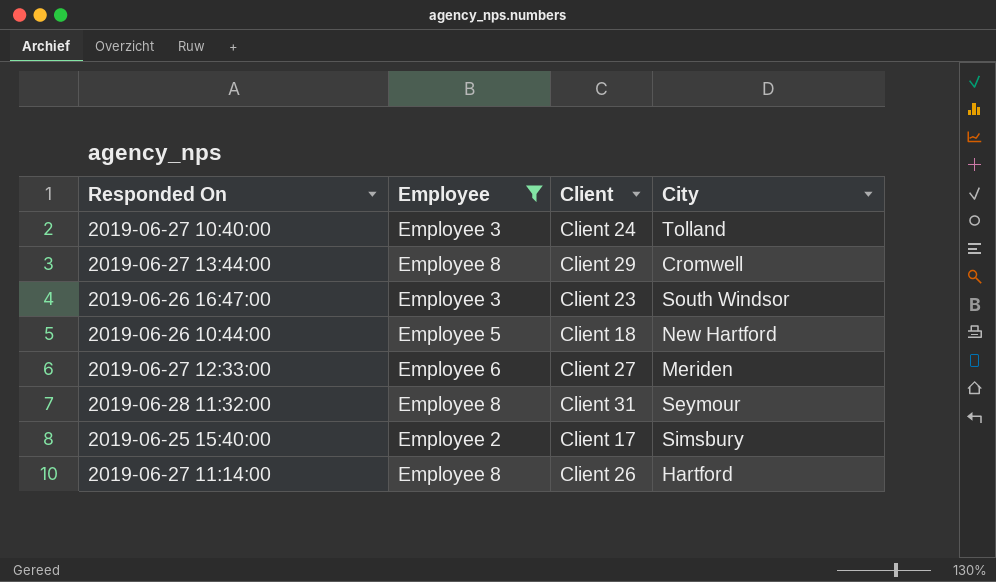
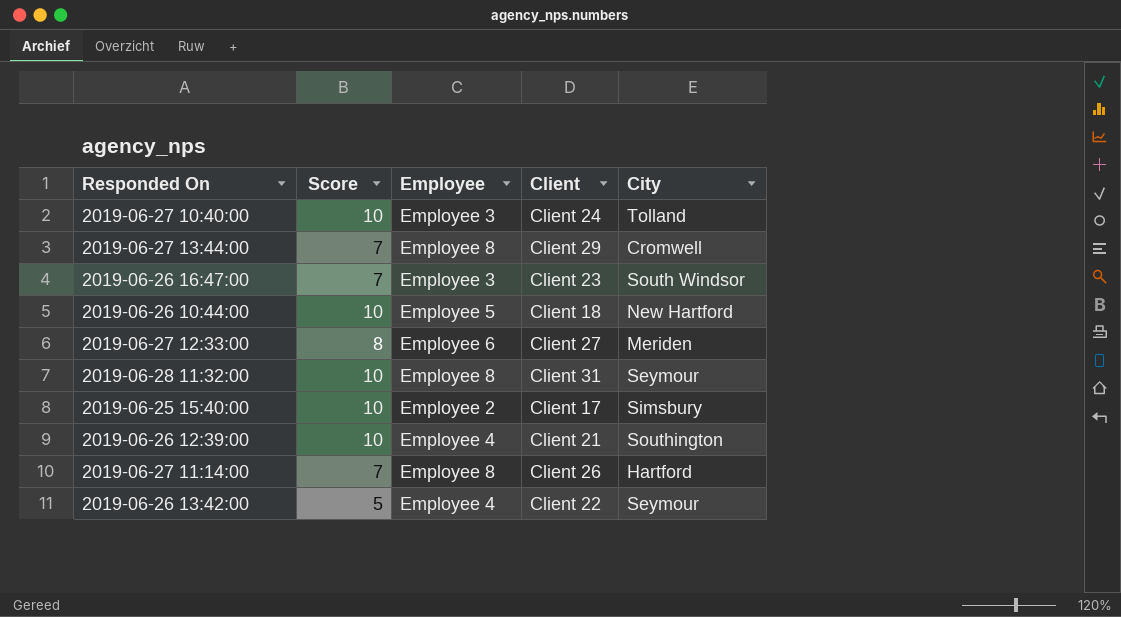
filter: Employee != Employee 4 -> none
column Score | position: none -> 2

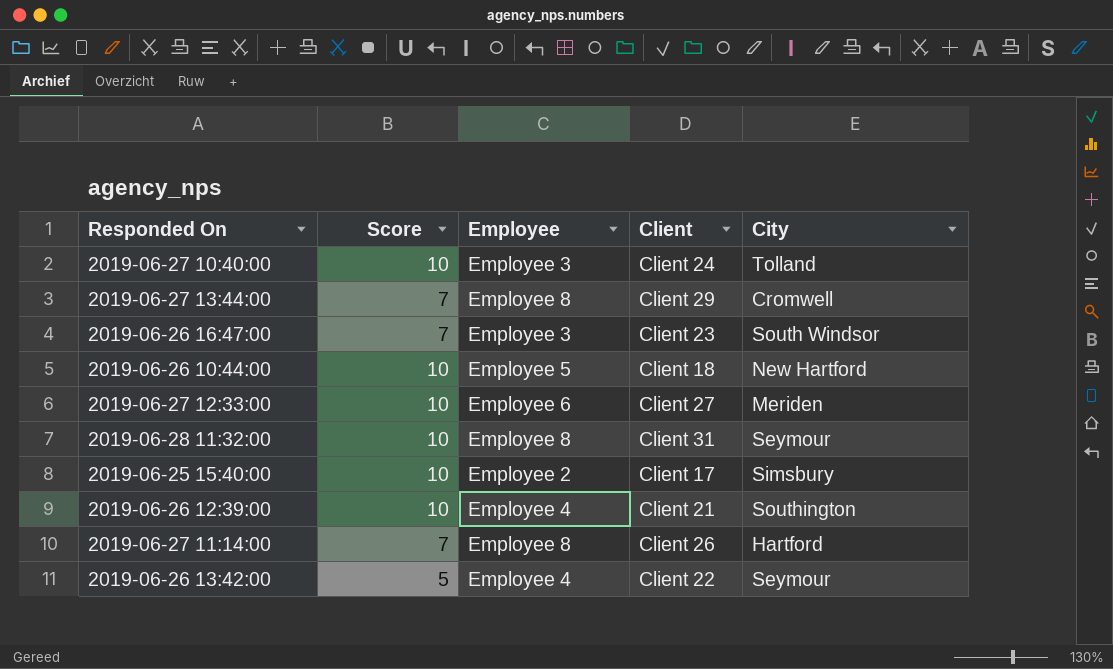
2019-06-27 12:33:00 | Score: 8 -> 10

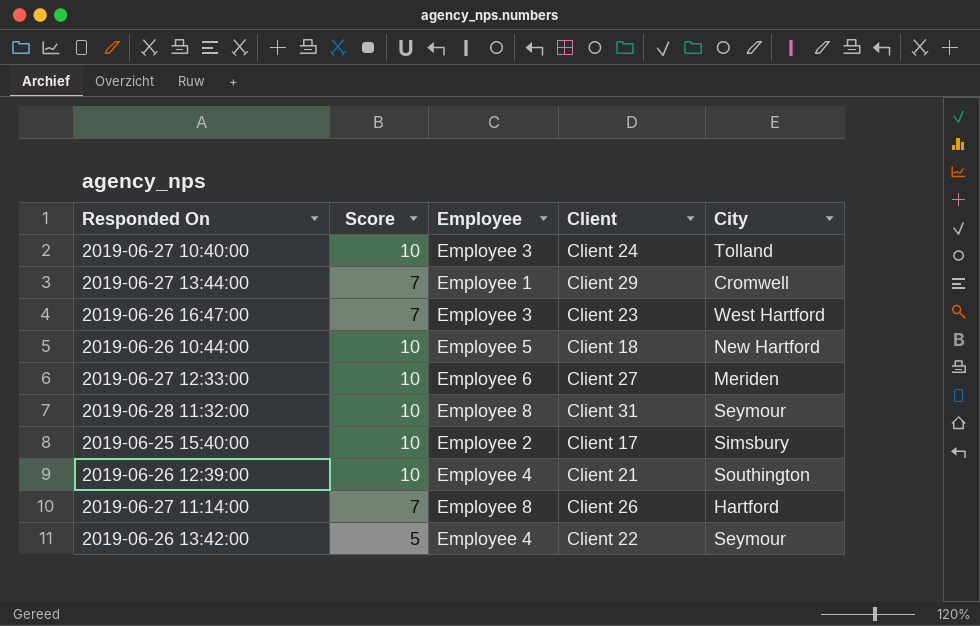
2019-06-27 13:44:00 | Employee: Employee 8 -> Employee 1
2019-06-26 16:47:00 | City: South Windsor -> West Hartford

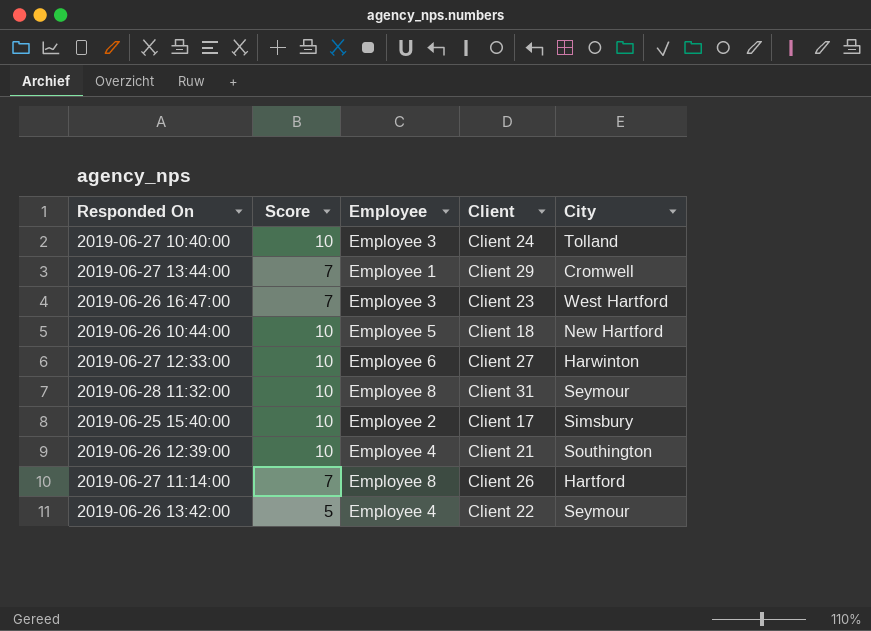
2019-06-27 12:33:00 | City: Meriden -> Harwinton

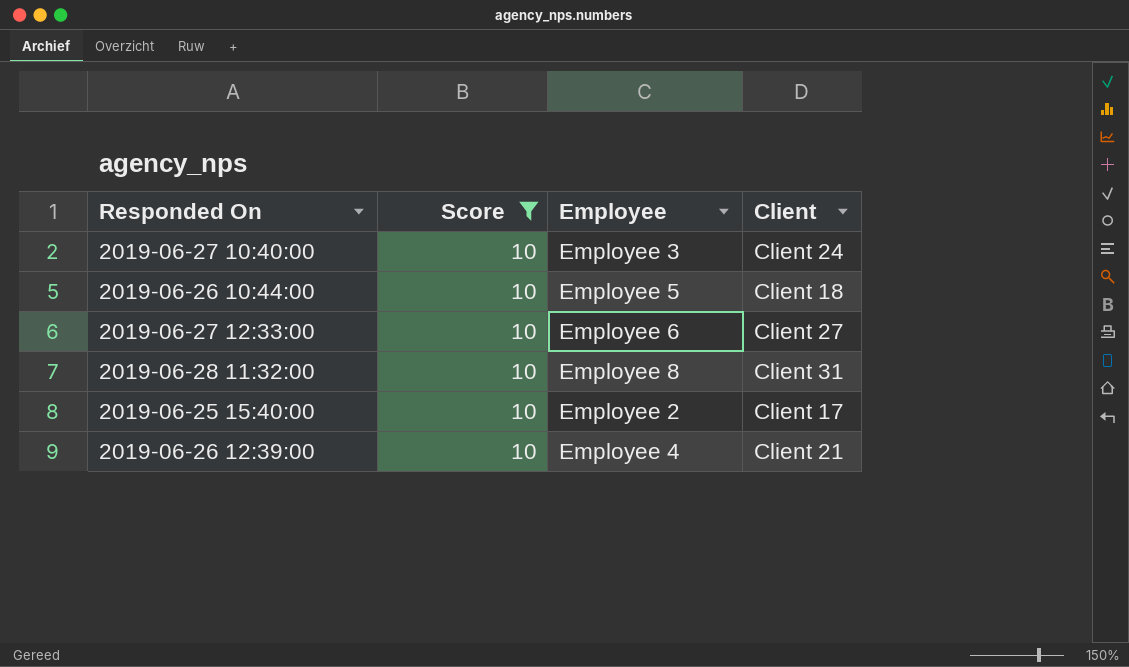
filter: none -> Score = 10
column City | position: 5 -> none

